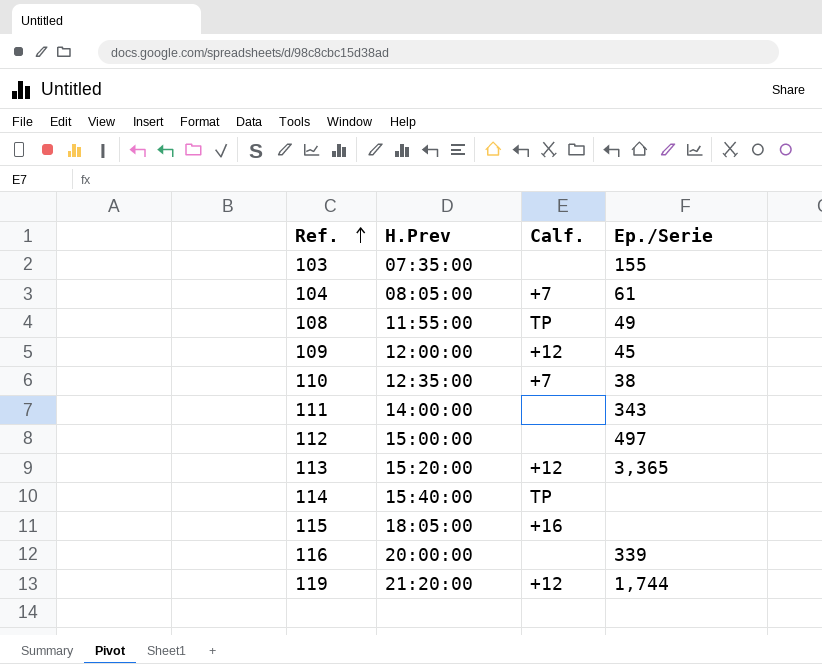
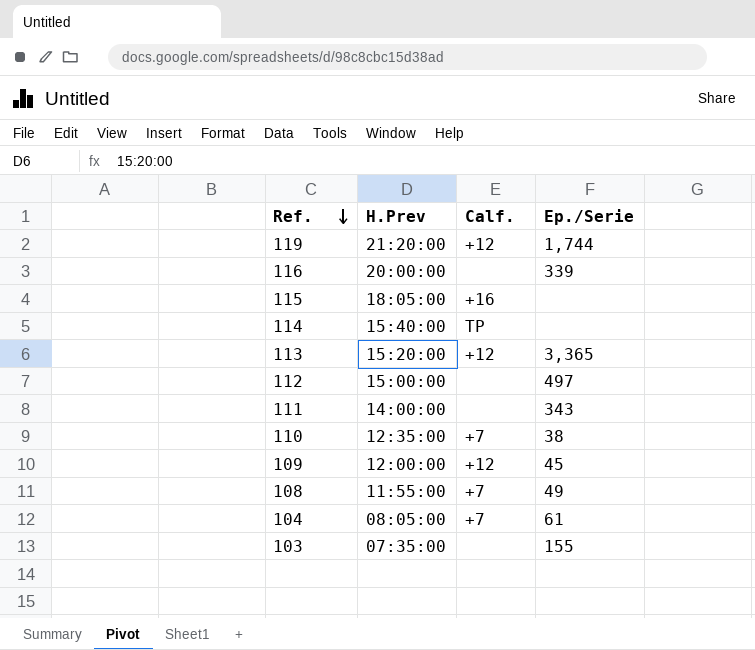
row order: Ref. ascending -> Ref. descending
108 | Calf.: TP -> +7

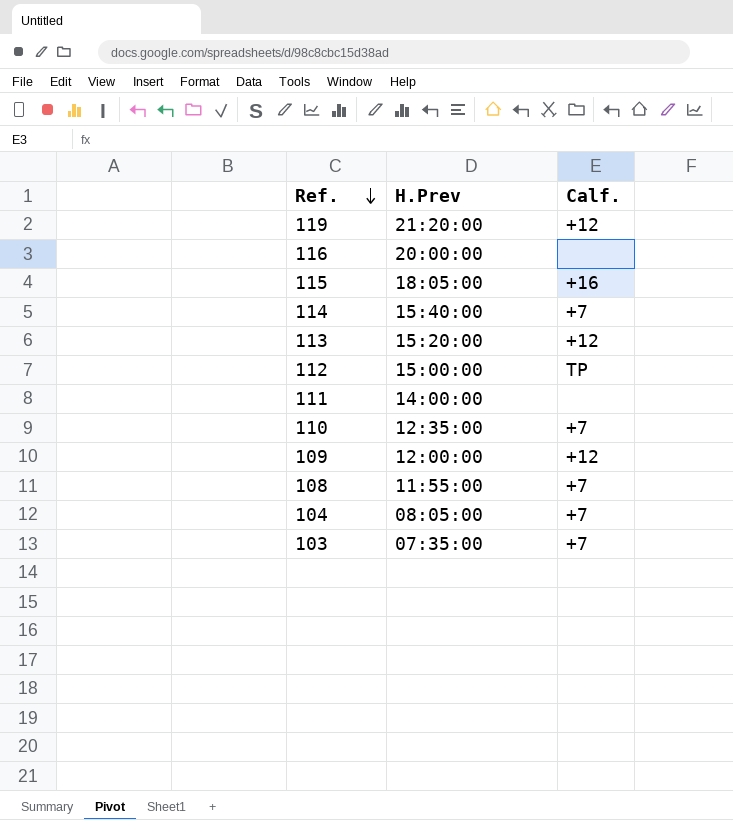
column Ep./Serie | position: 4 -> none
114 | Calf.: TP -> +7
112 | Calf.: none -> TP
103 | Calf.: none -> +7

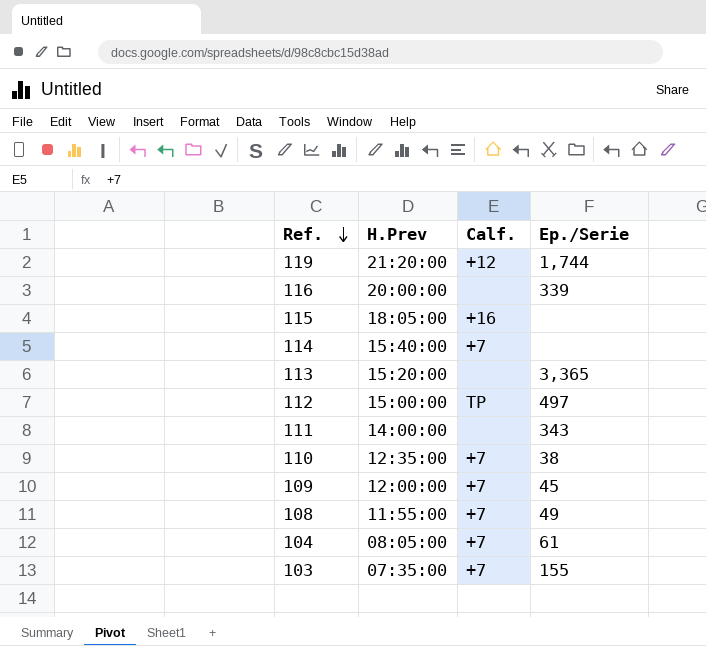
column Ep./Serie | position: none -> 4
113 | Calf.: +12 -> none
109 | Calf.: +12 -> +7

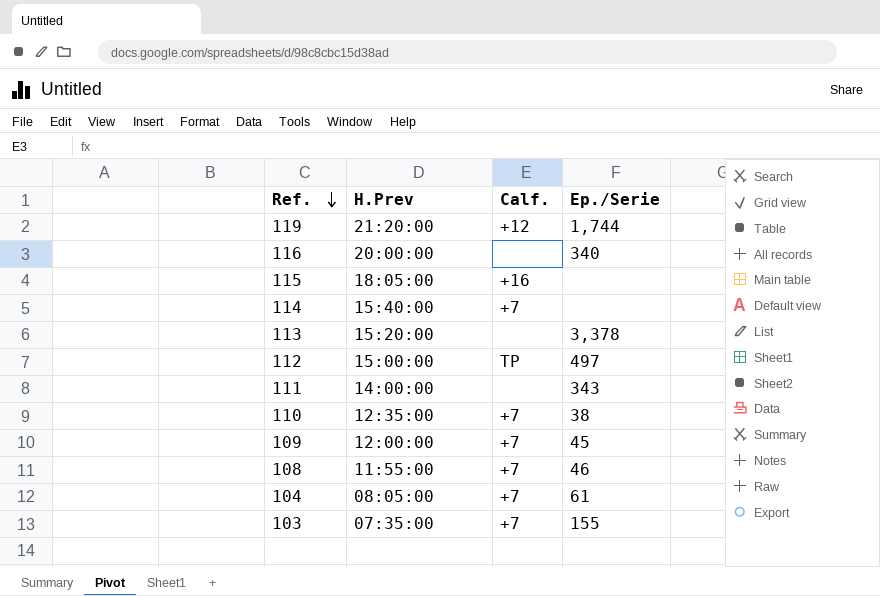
116 | Ep./Serie: 339 -> 340
113 | Ep./Serie: 3,365 -> 3,378
108 | Ep./Serie: 49 -> 46

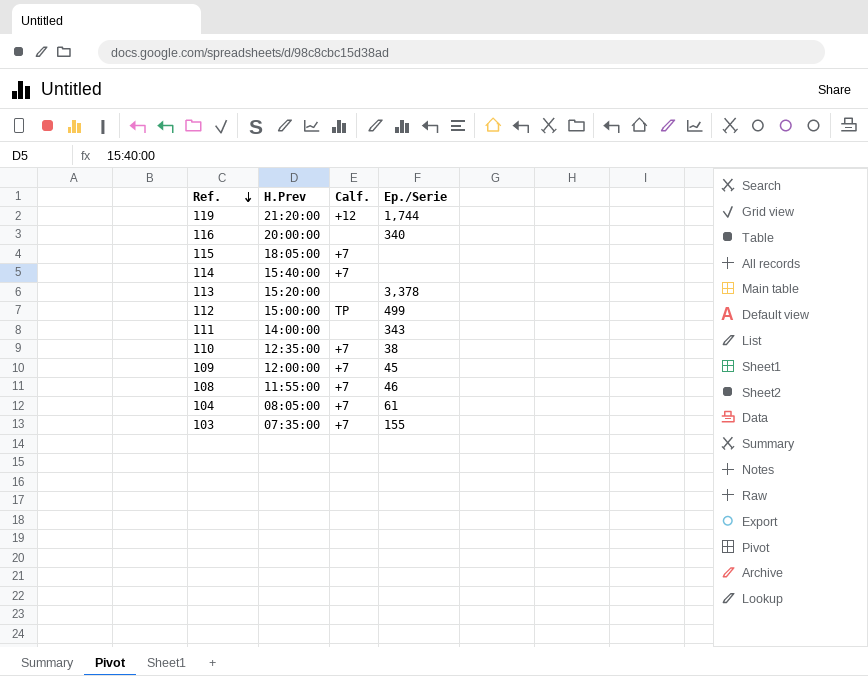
115 | Calf.: +16 -> +7
112 | Ep./Serie: 497 -> 499

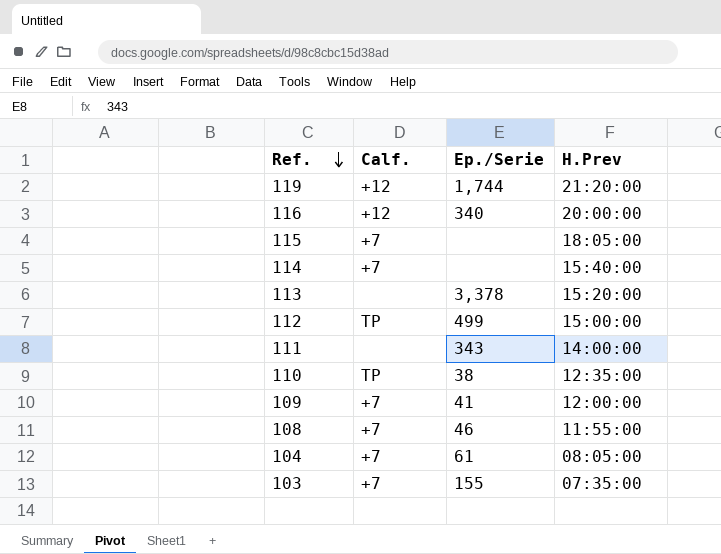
column H.Prev | position: 2 -> 4
116 | Calf.: none -> +12
110 | Calf.: +7 -> TP
109 | Ep./Serie: 45 -> 41

